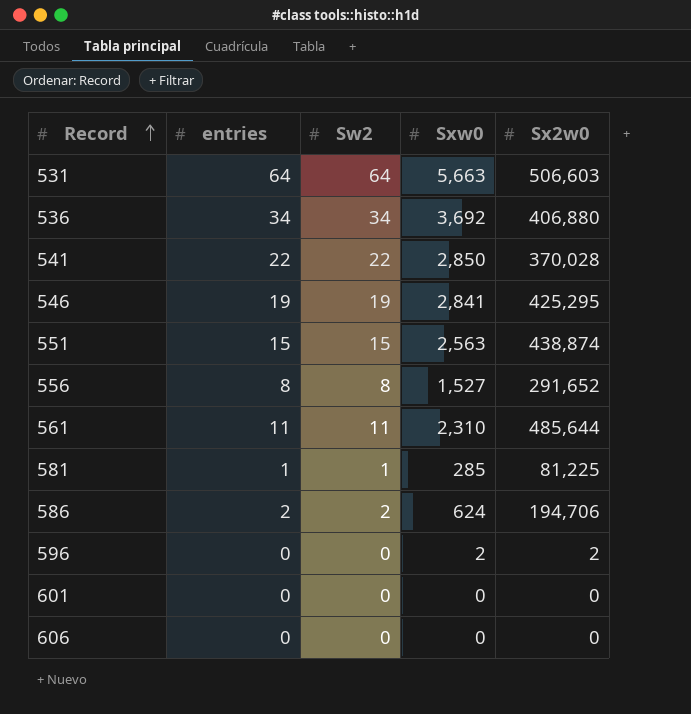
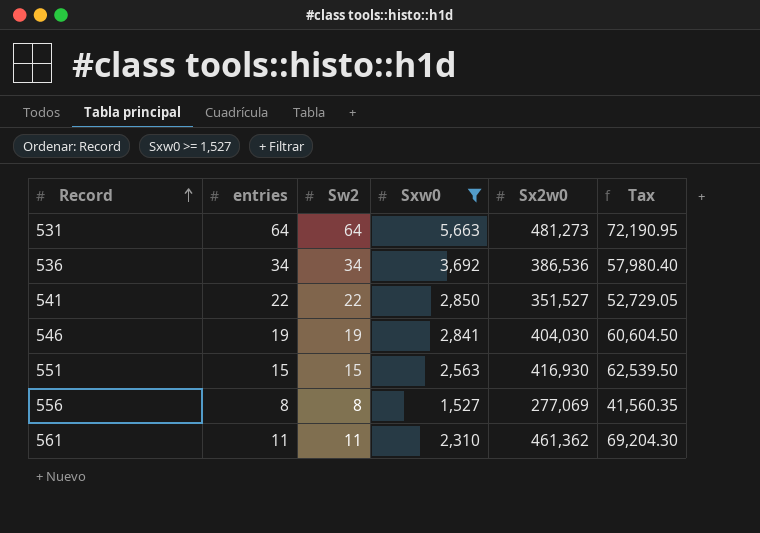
filter: none -> Sxw0 >= 1,527
column Tax | formula: none -> [Sx2w0] * 0.15
531 | Sx2w0: 506,603 -> 481,273
536 | Sx2w0: 406,880 -> 386,536
541 | Sx2w0: 370,028 -> 351,527
546 | Sx2w0: 425,295 -> 404,030
551 | Sx2w0: 438,874 -> 416,930
556 | Sx2w0: 291,652 -> 277,069
561 | Sx2w0: 485,644 -> 461,362

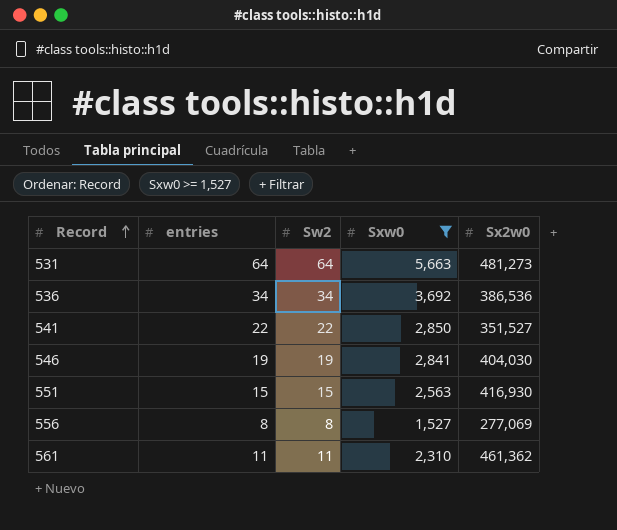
column Tax | formula: [Sx2w0] * 0.15 -> none

